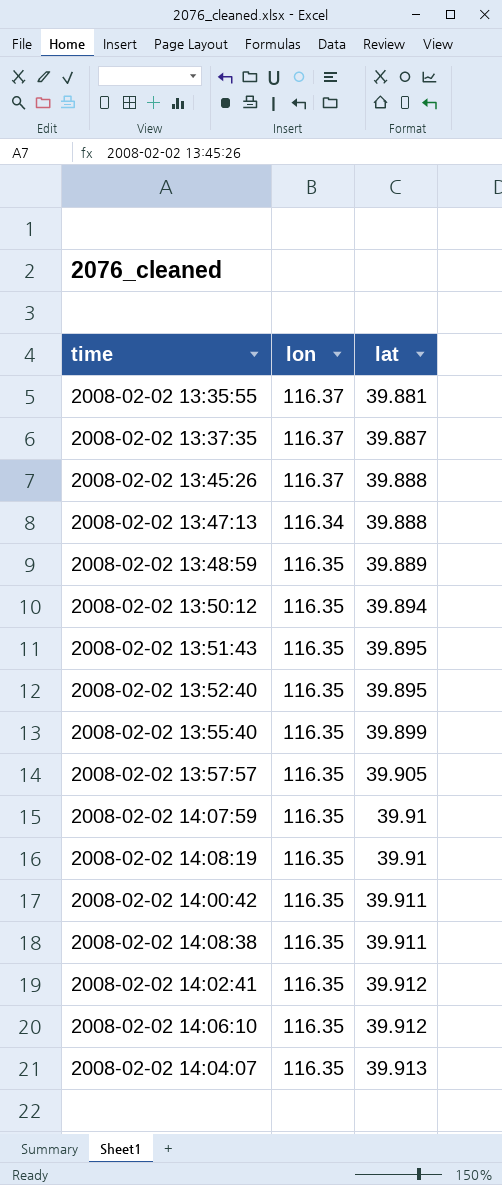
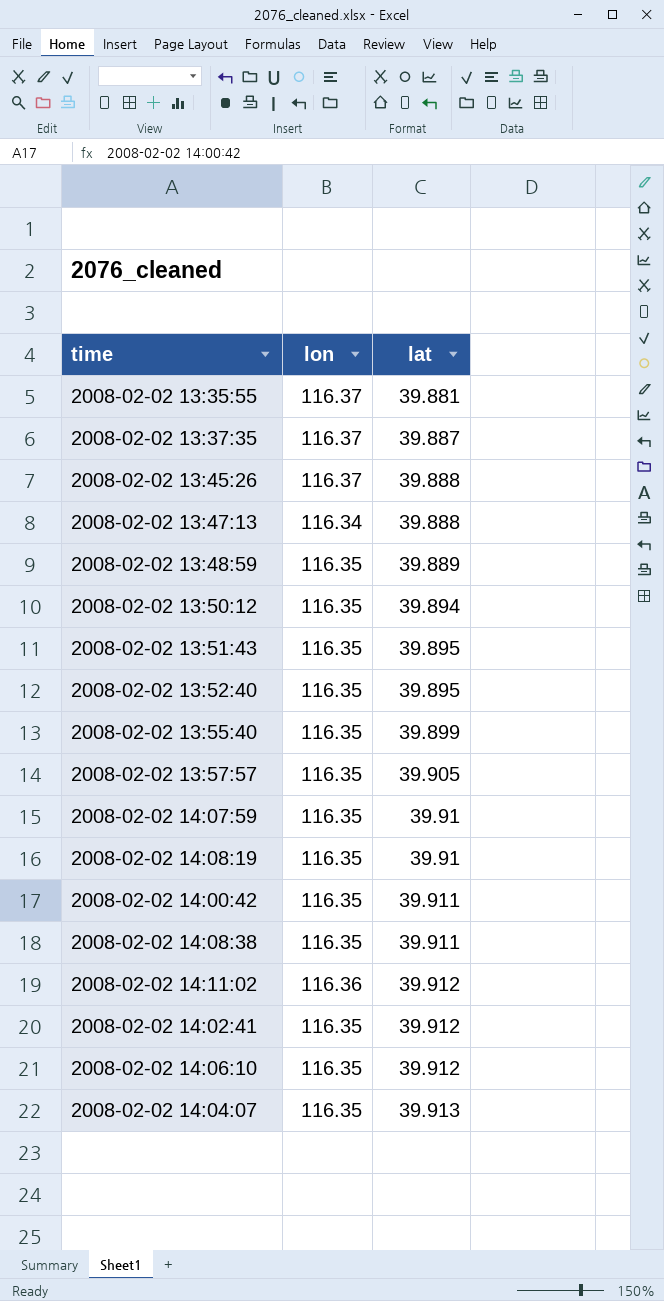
row 2008-02-02 14:11:02: none -> 116.36 | 39.912

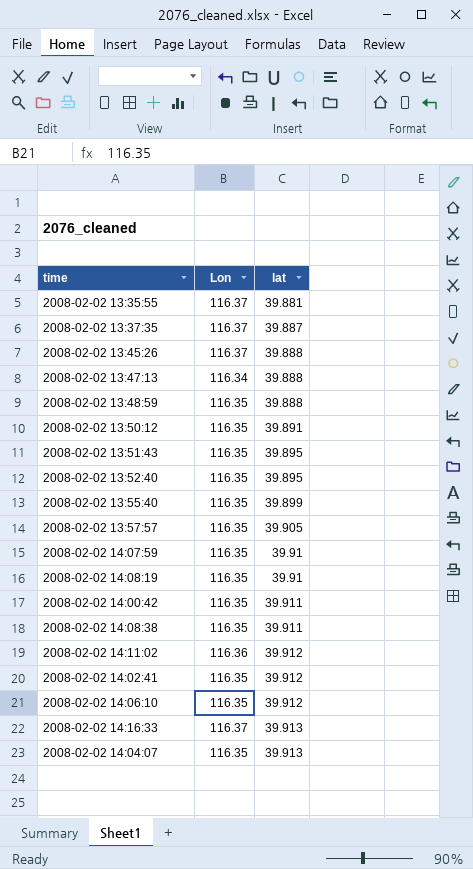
column name: lon -> Lon
2008-02-02 13:48:59 | lat: 39.889 -> 39.888
2008-02-02 13:50:12 | lat: 39.894 -> 39.891
row 2008-02-02 14:16:33: none -> 116.37 | 39.913

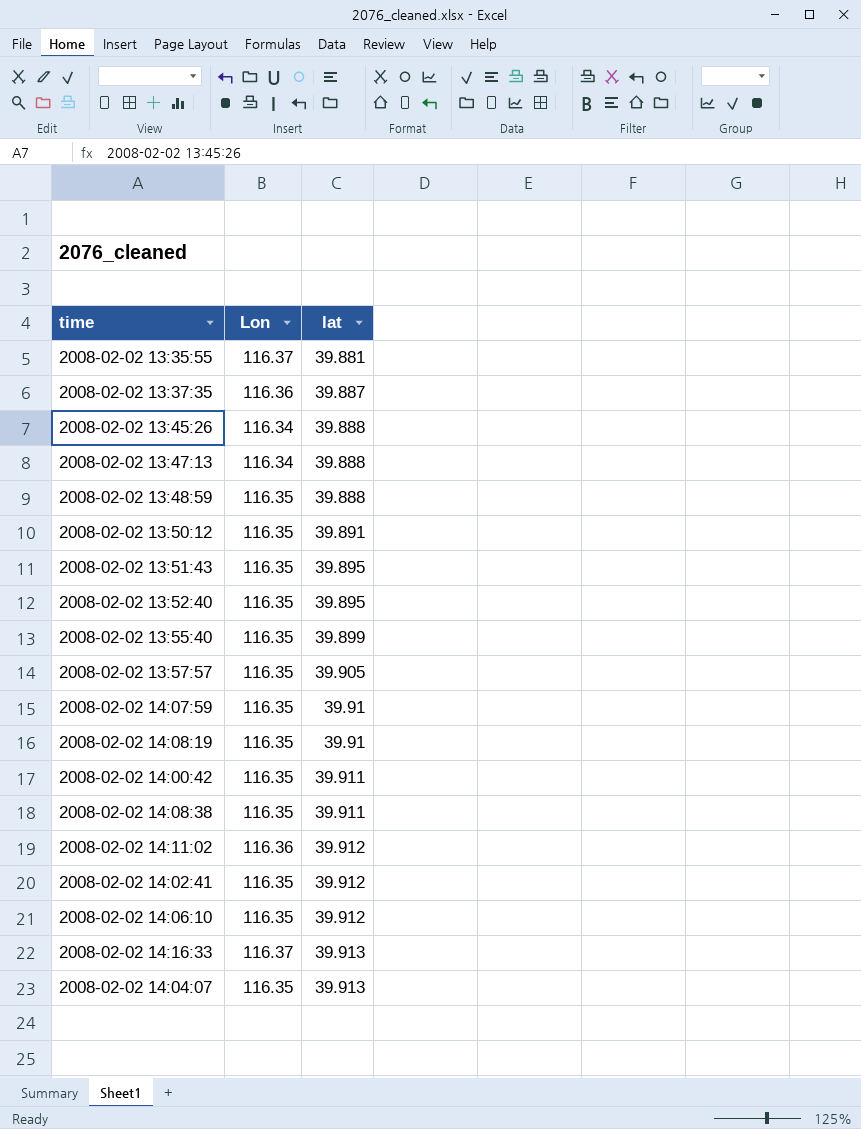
2008-02-02 13:37:35 | Lon: 116.37 -> 116.36
2008-02-02 13:45:26 | Lon: 116.37 -> 116.34

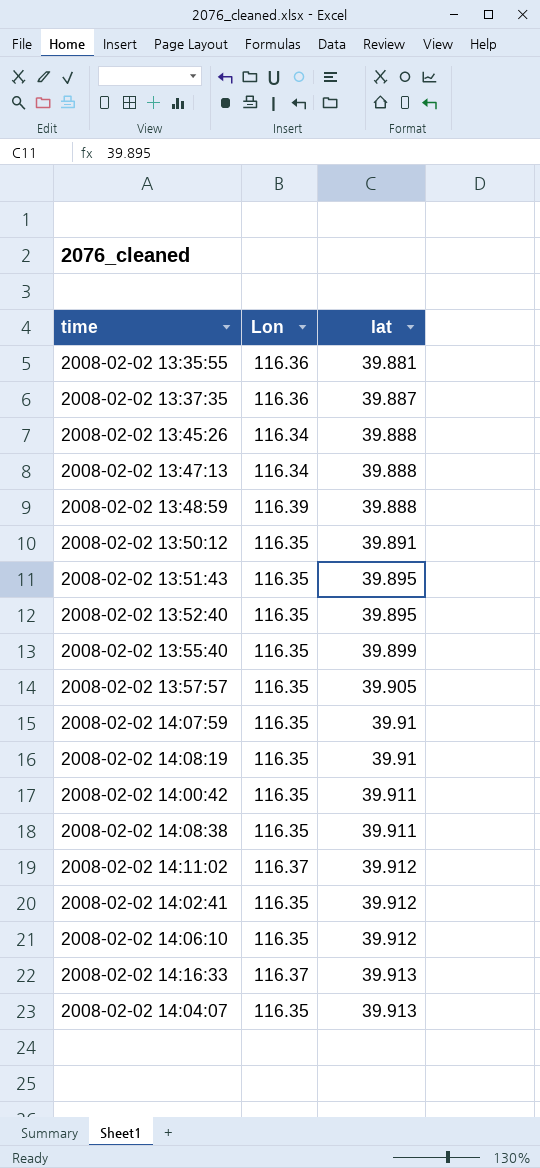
2008-02-02 13:35:55 | Lon: 116.37 -> 116.36
2008-02-02 13:48:59 | Lon: 116.35 -> 116.39
2008-02-02 14:11:02 | Lon: 116.36 -> 116.37

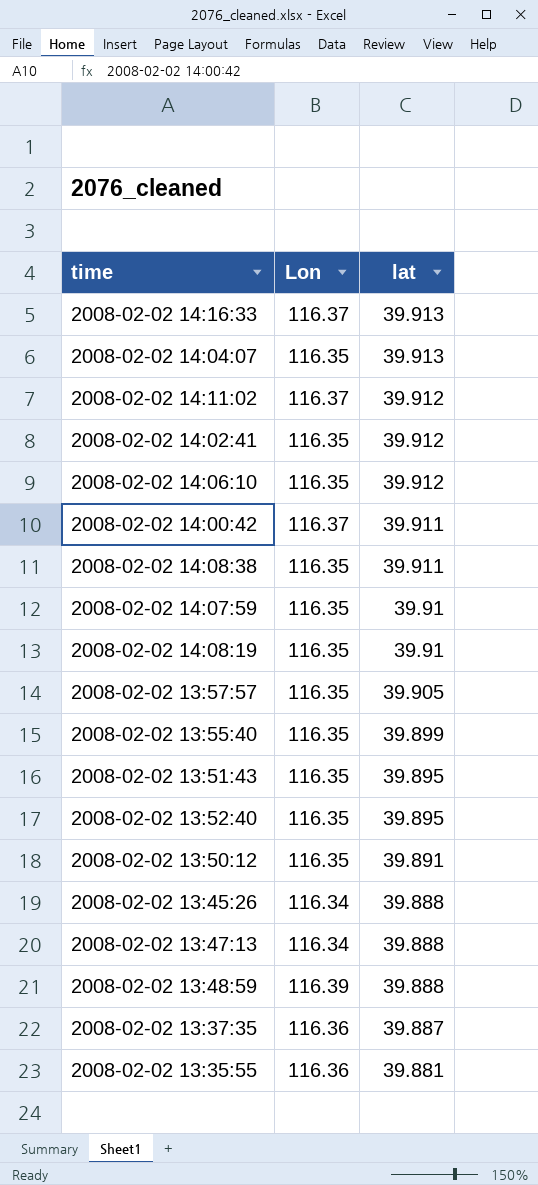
row order: lat ascending -> lat descending
2008-02-02 14:00:42 | Lon: 116.35 -> 116.37

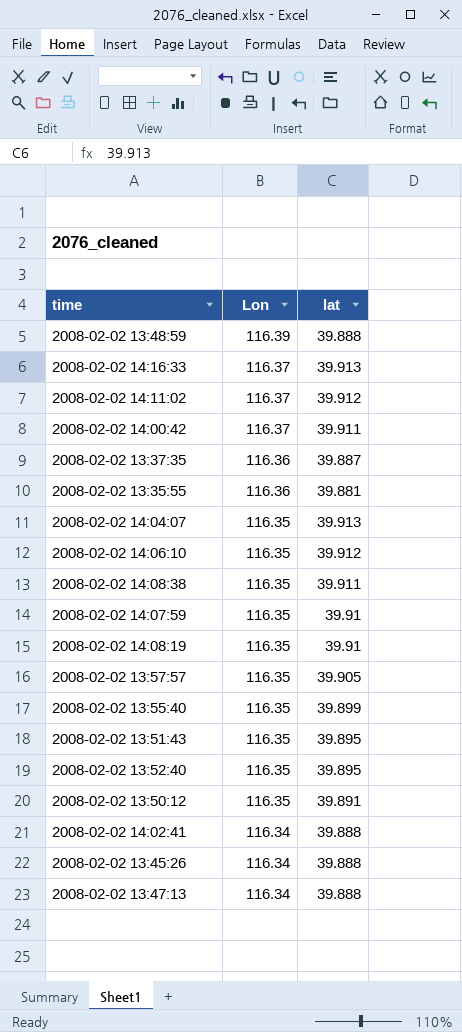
row order: lat descending -> Lon descending
2008-02-02 14:02:41 | Lon: 116.35 -> 116.34
2008-02-02 14:02:41 | lat: 39.912 -> 39.888

